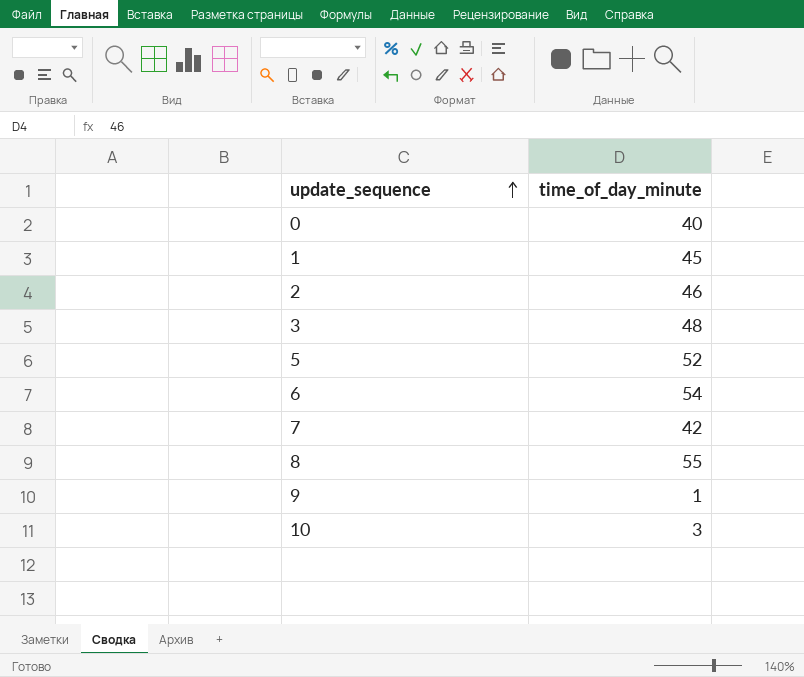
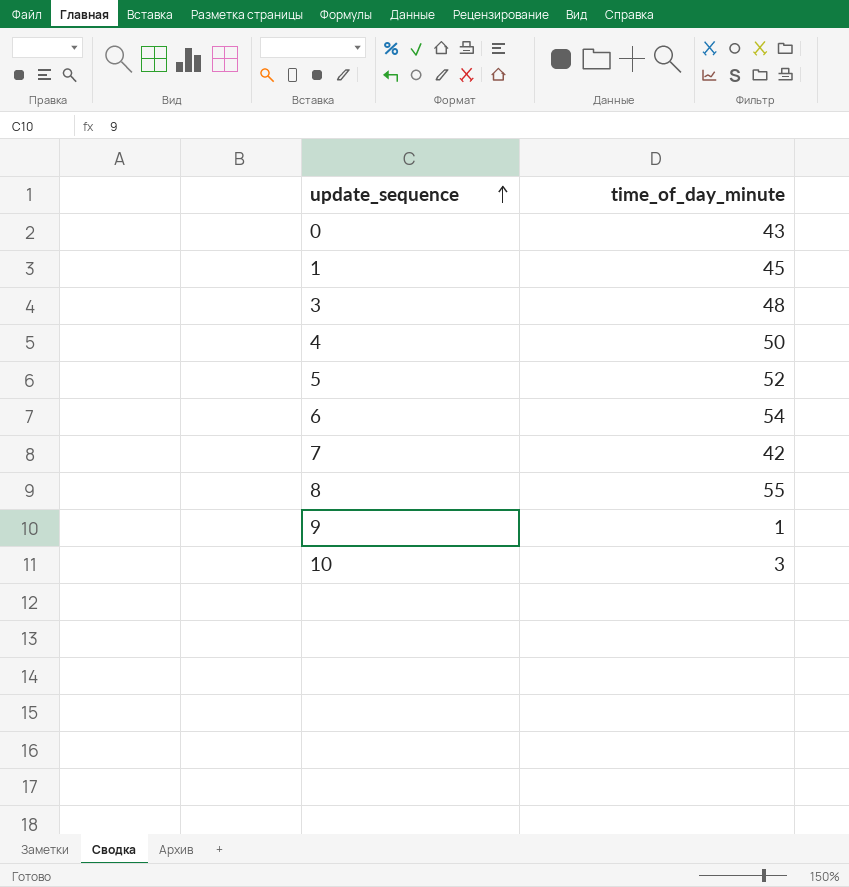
row 2: 46 -> none
0 | time_of_day_minute: 40 -> 43
row 4: none -> 50

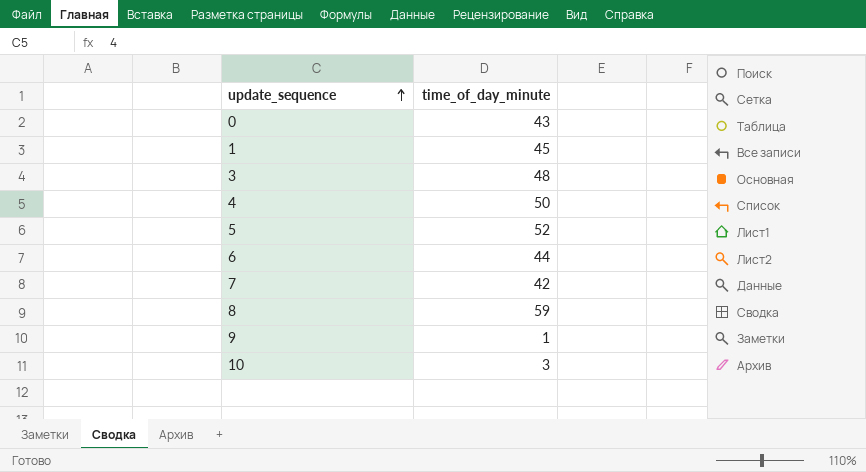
6 | time_of_day_minute: 54 -> 44
8 | time_of_day_minute: 55 -> 59

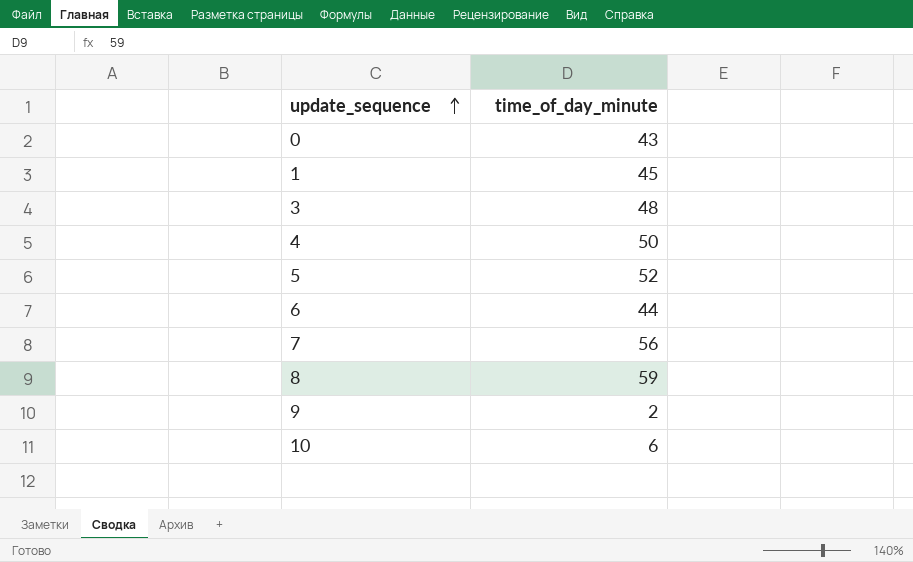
7 | time_of_day_minute: 42 -> 56
9 | time_of_day_minute: 1 -> 2
10 | time_of_day_minute: 3 -> 6

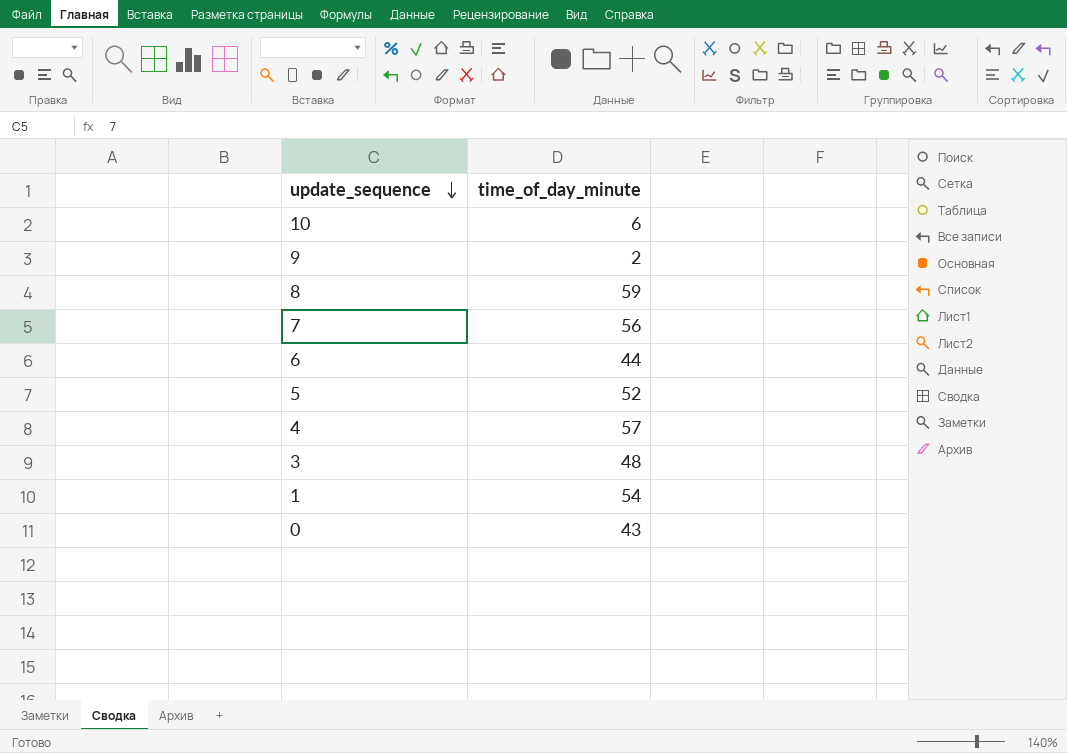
row order: update_sequence ascending -> update_sequence descending
4 | time_of_day_minute: 50 -> 57
1 | time_of_day_minute: 45 -> 54

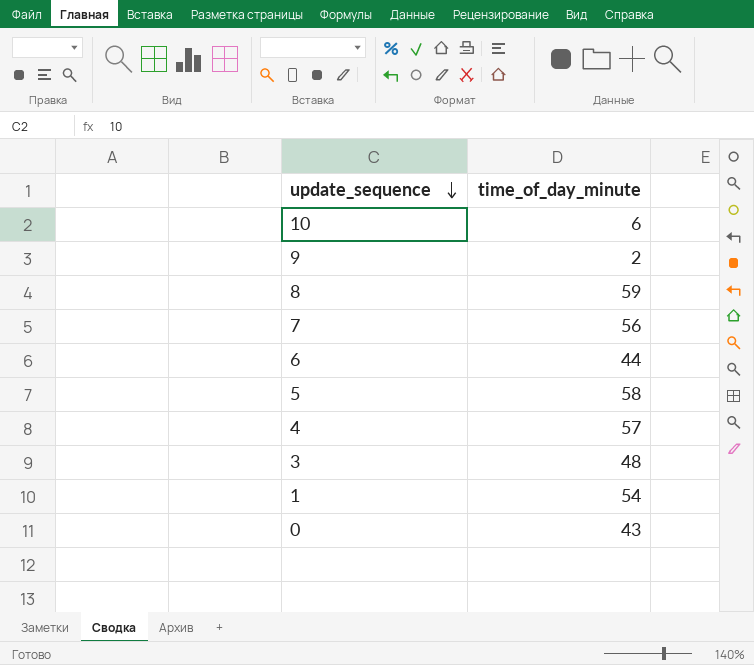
5 | time_of_day_minute: 52 -> 58

